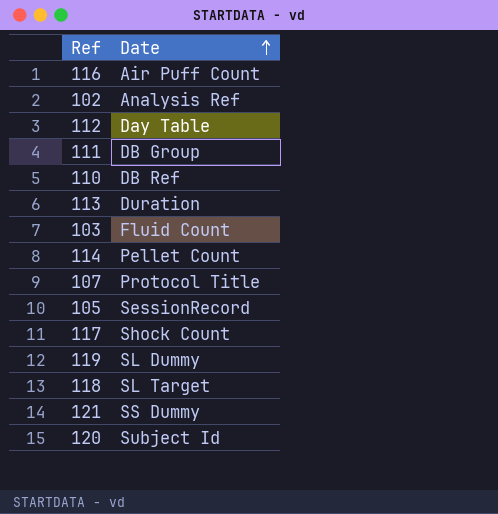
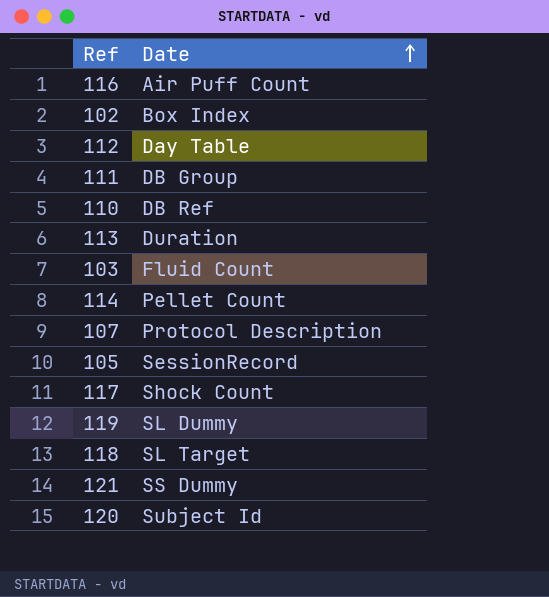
102 | Date: Analysis Ref -> Box Index
107 | Date: Protocol Title -> Protocol Description

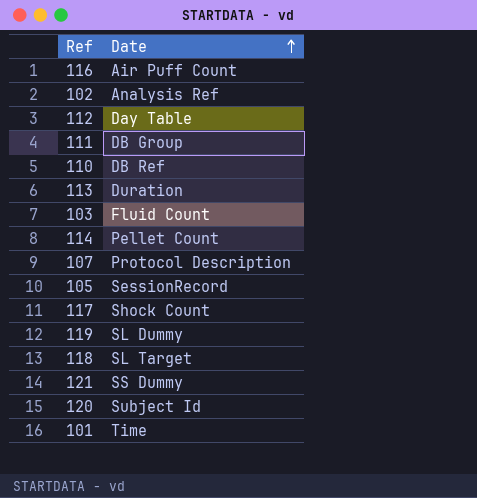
102 | Date: Box Index -> Analysis Ref
row 101: none -> Time

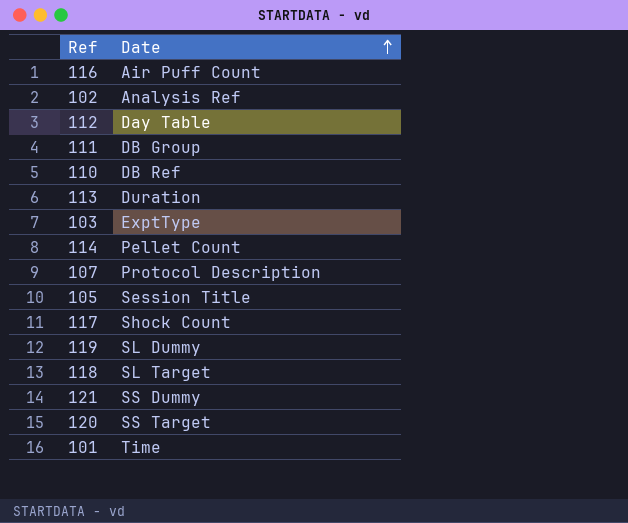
103 | Date: Fluid Count -> ExptType
105 | Date: SessionRecord -> Session Title
120 | Date: Subject Id -> SS Target

